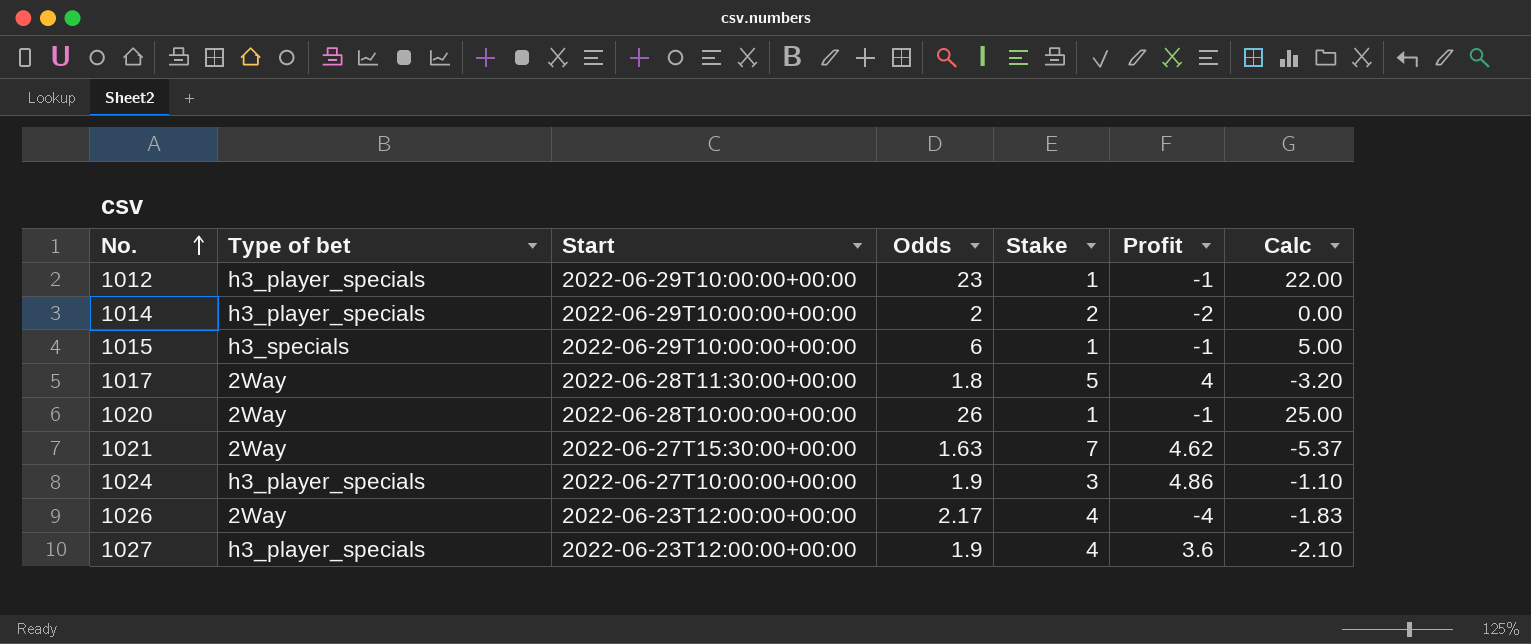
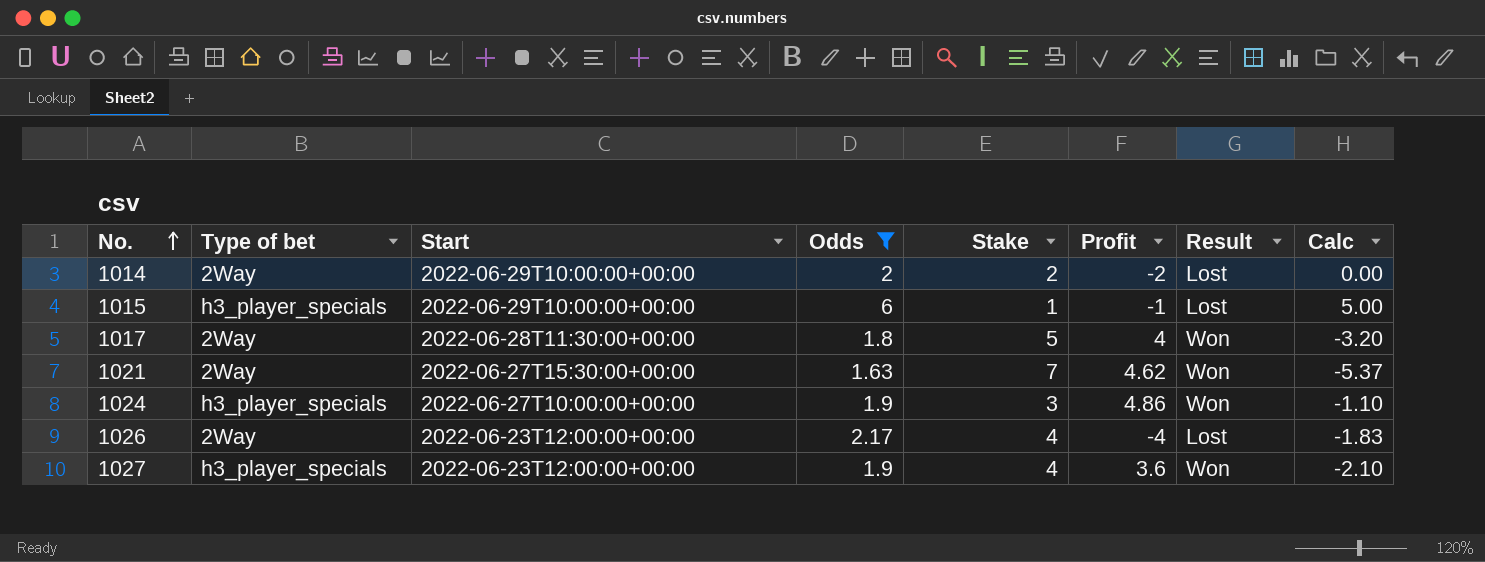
filter: none -> Odds <= 6
column Result | position: none -> 7
1014 | Type of bet: h3_player_specials -> 2Way
1015 | Type of bet: h3_specials -> h3_player_specials

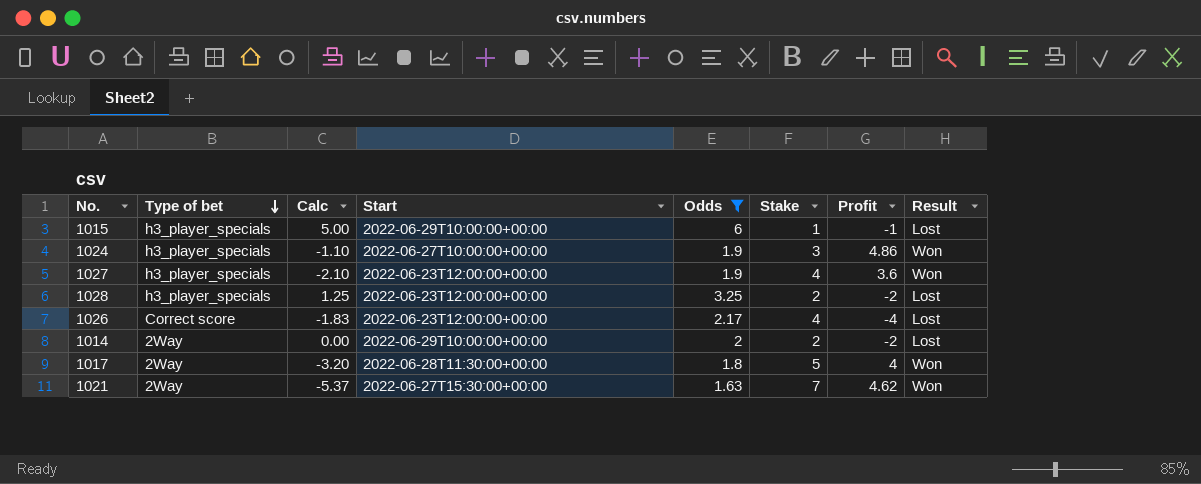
row order: No. ascending -> Type of bet descending
column Calc | position: 8 -> 3
row 1028: none -> h3_player_specials | 1.25 | 2022-06-23T12:00:00+00:00 | 3.25 | 2 | -2 | Lost
1026 | Type of bet: 2Way -> Correct score

